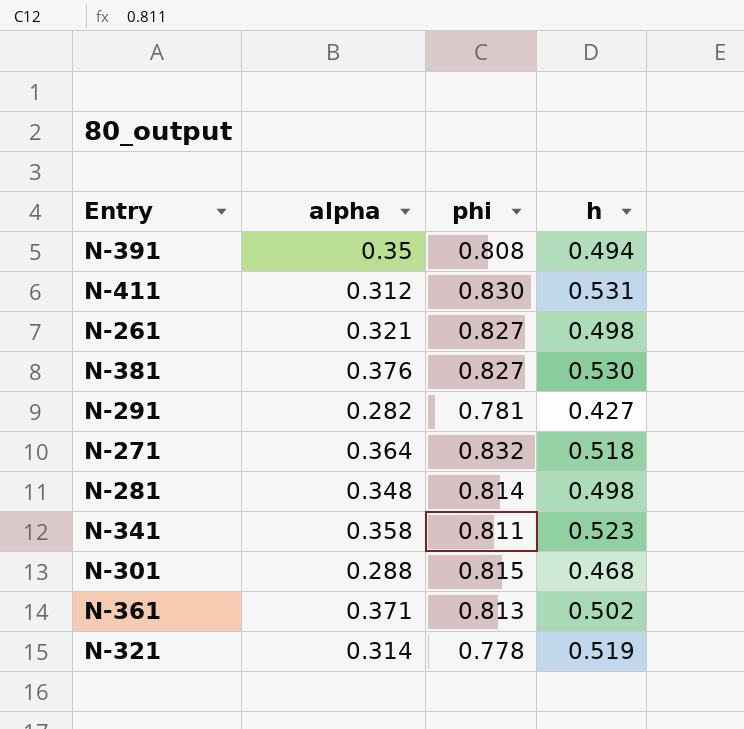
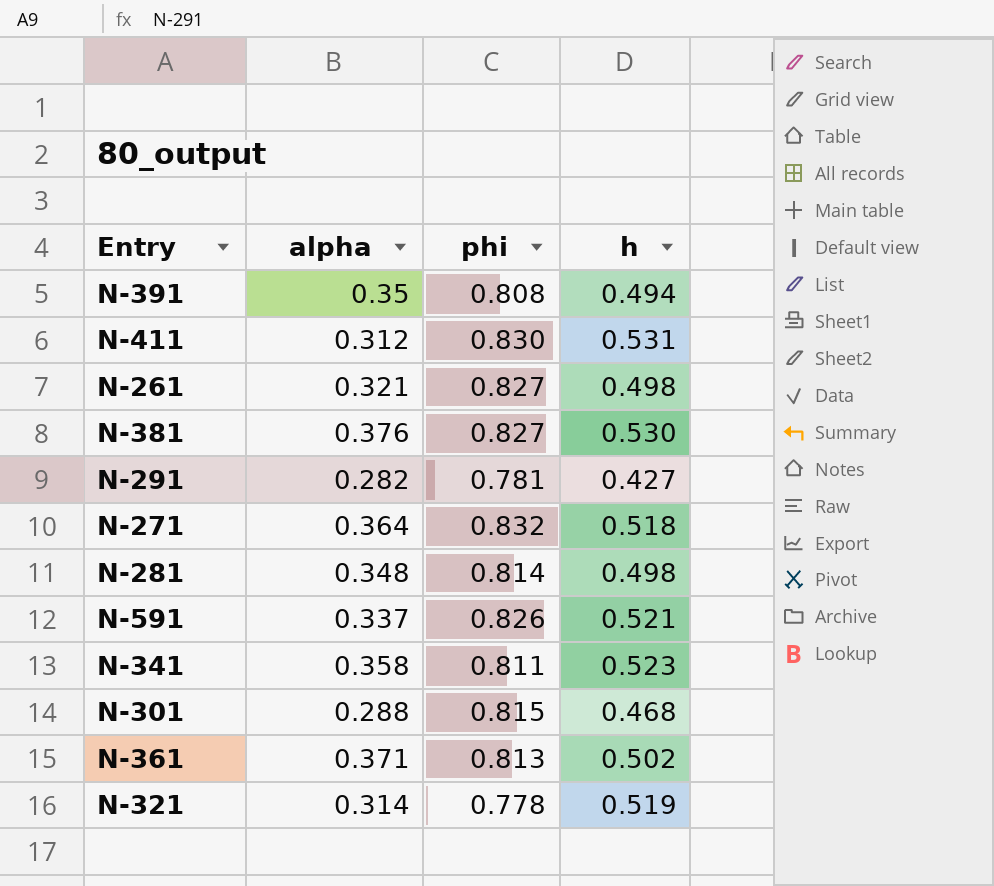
row N-591: none -> 0.337 | 0.826 | 0.521

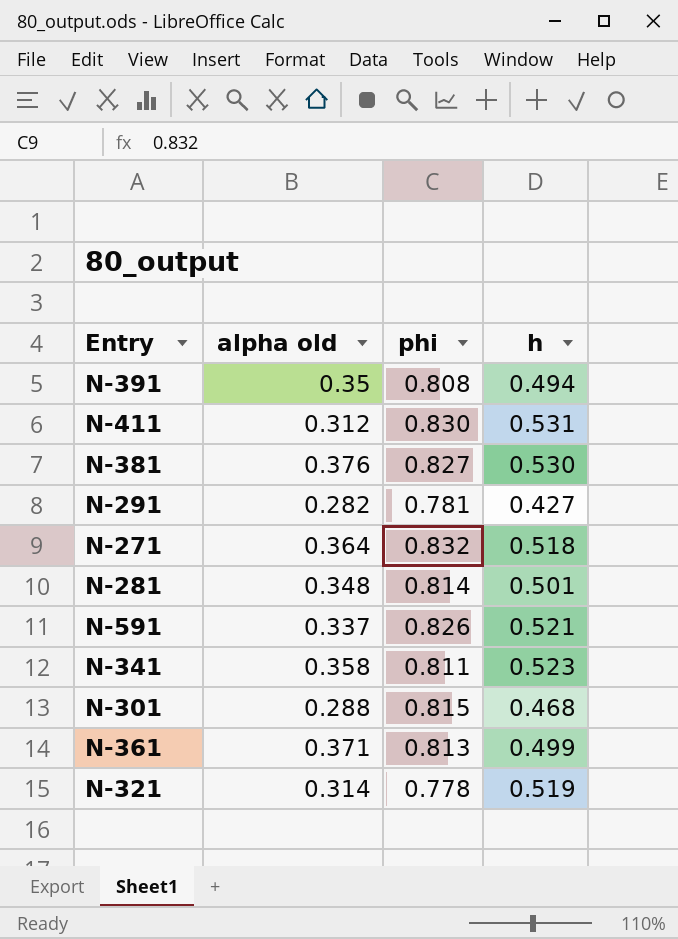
column name: alpha -> alpha old
row N-261: 0.321 | 0.827 | 0.498 -> none
N-281 | h: 0.498 -> 0.501
N-361 | h: 0.502 -> 0.499

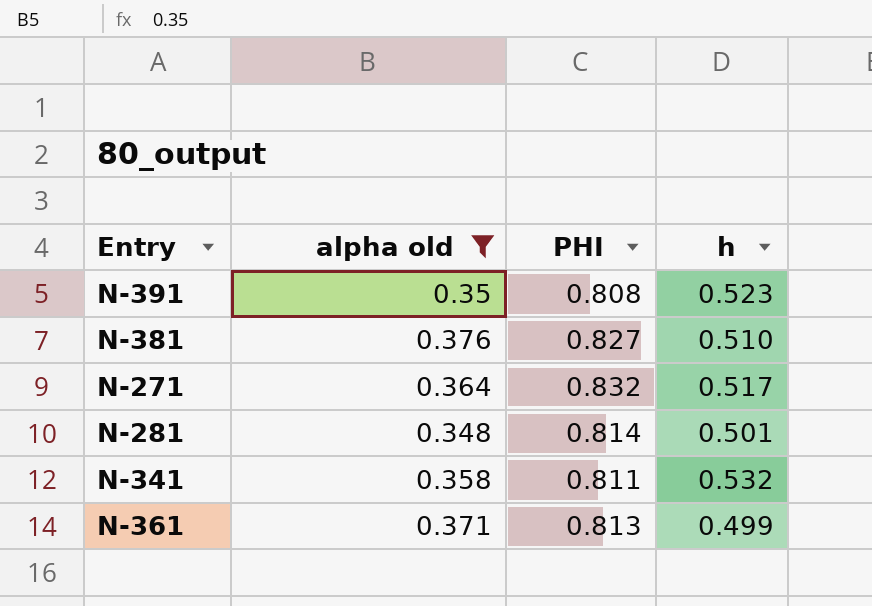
filter: none -> alpha old >= 0.348
column name: phi -> PHI
N-391 | h: 0.494 -> 0.523
N-381 | h: 0.530 -> 0.510
N-271 | h: 0.518 -> 0.517
N-341 | h: 0.523 -> 0.532

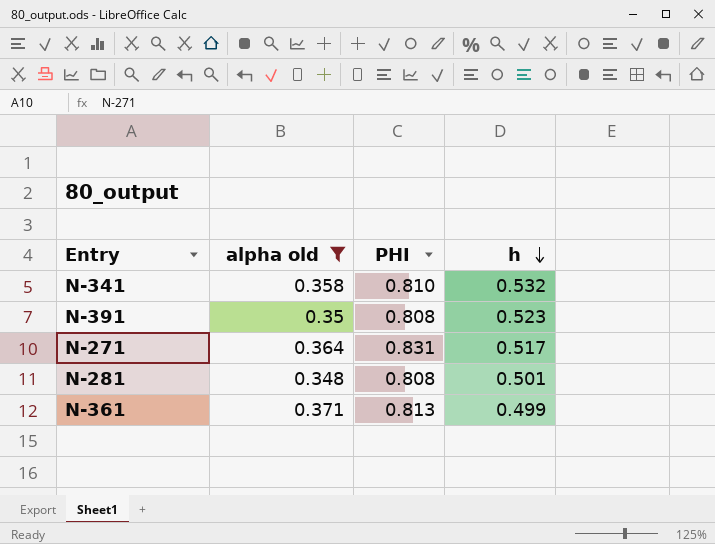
row order: none -> h descending
row N-381: 0.376 | 0.827 | 0.510 -> none
N-341 | PHI: 0.811 -> 0.810
N-271 | PHI: 0.832 -> 0.831
N-281 | PHI: 0.814 -> 0.808

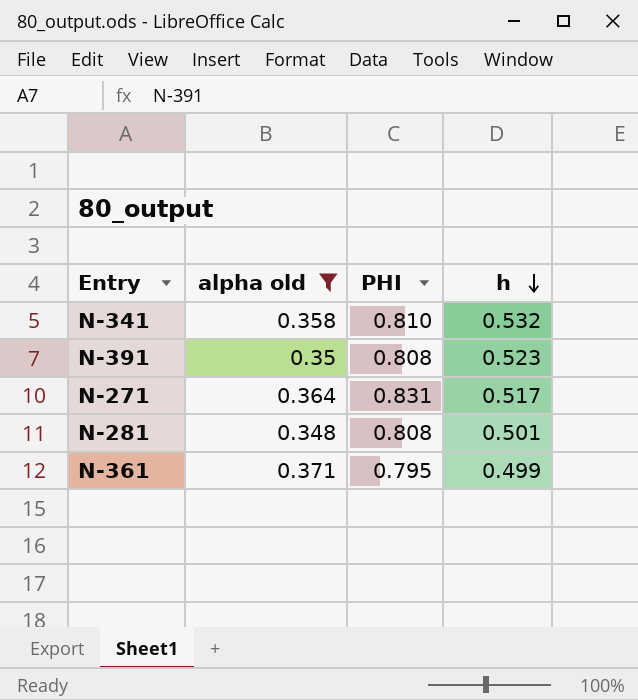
N-361 | PHI: 0.813 -> 0.795

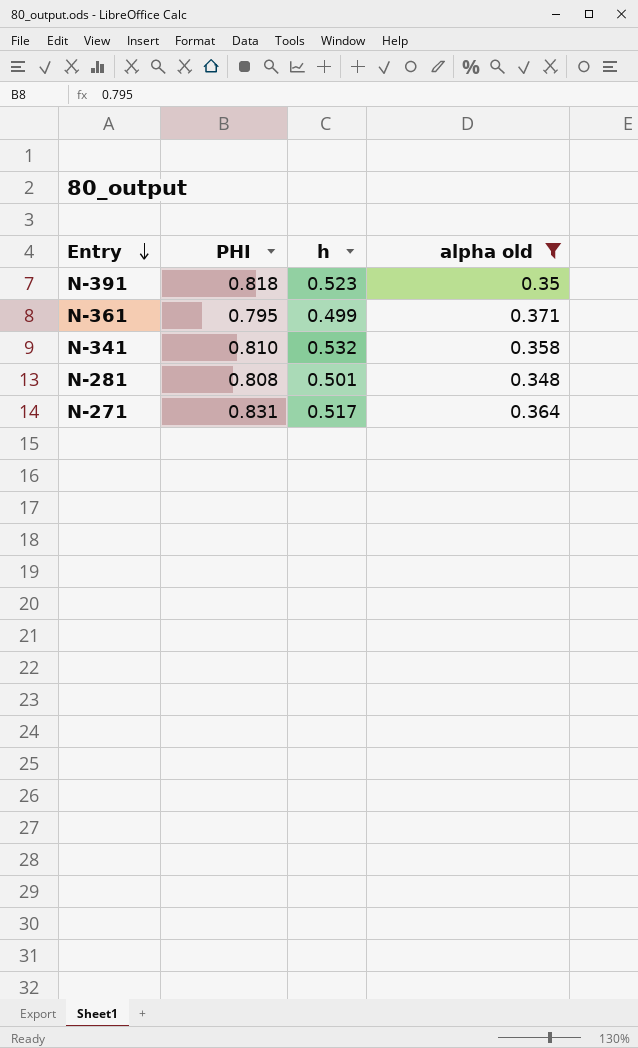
row order: h descending -> Entry descending
column alpha old | position: 2 -> 4
N-391 | PHI: 0.808 -> 0.818

